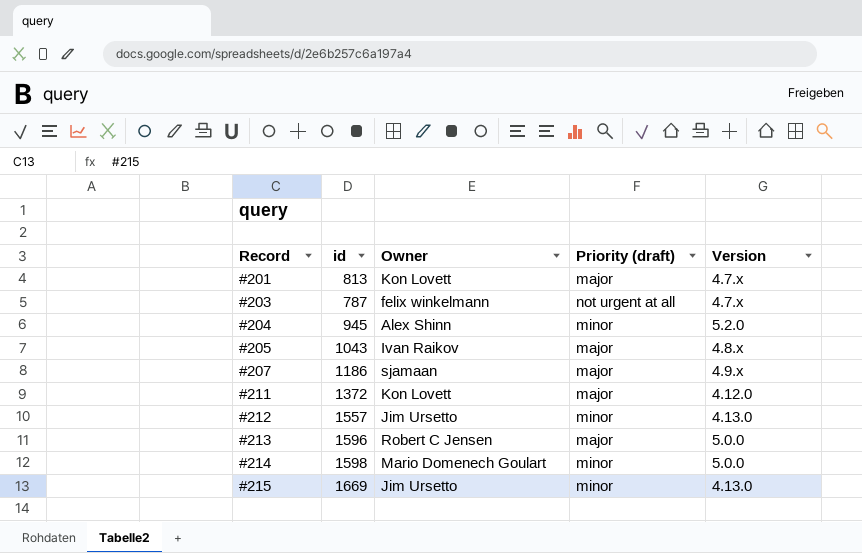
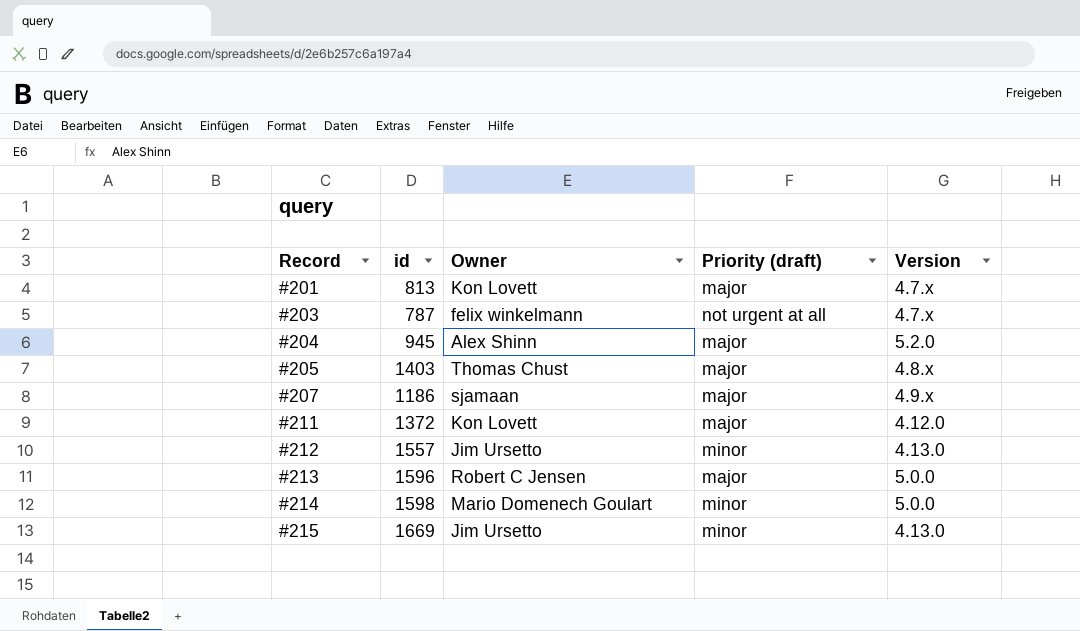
#204 | Priority (draft): minor -> major
#205 | id: 1043 -> 1403
#205 | Owner: Ivan Raikov -> Thomas Chust

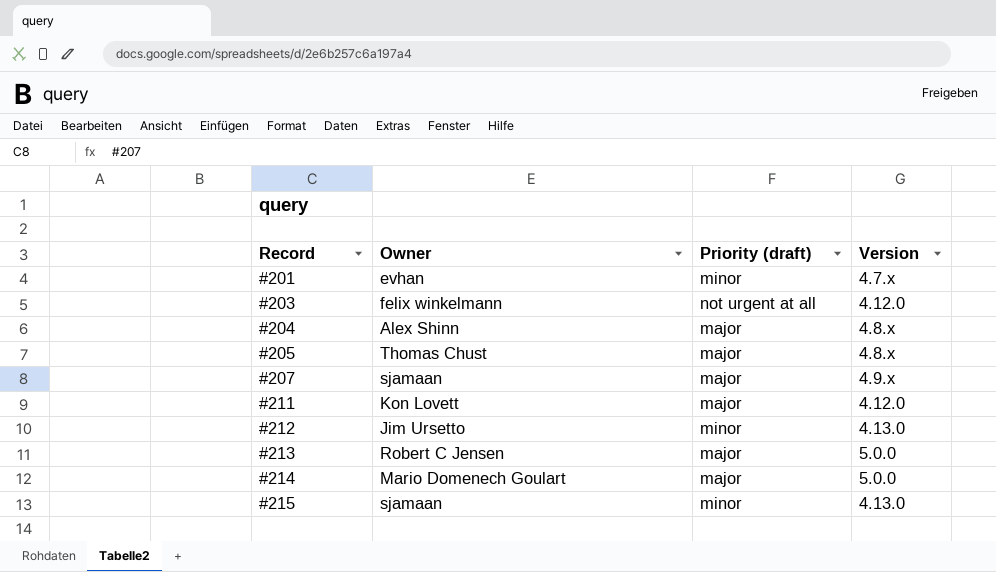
column id | position: 2 -> none
#201 | Owner: Kon Lovett -> evhan
#201 | Priority (draft): major -> minor
#203 | Version: 4.7.x -> 4.12.0
#204 | Version: 5.2.0 -> 4.8.x
#214 | Priority (draft): minor -> major
#215 | Owner: Jim Ursetto -> sjamaan

